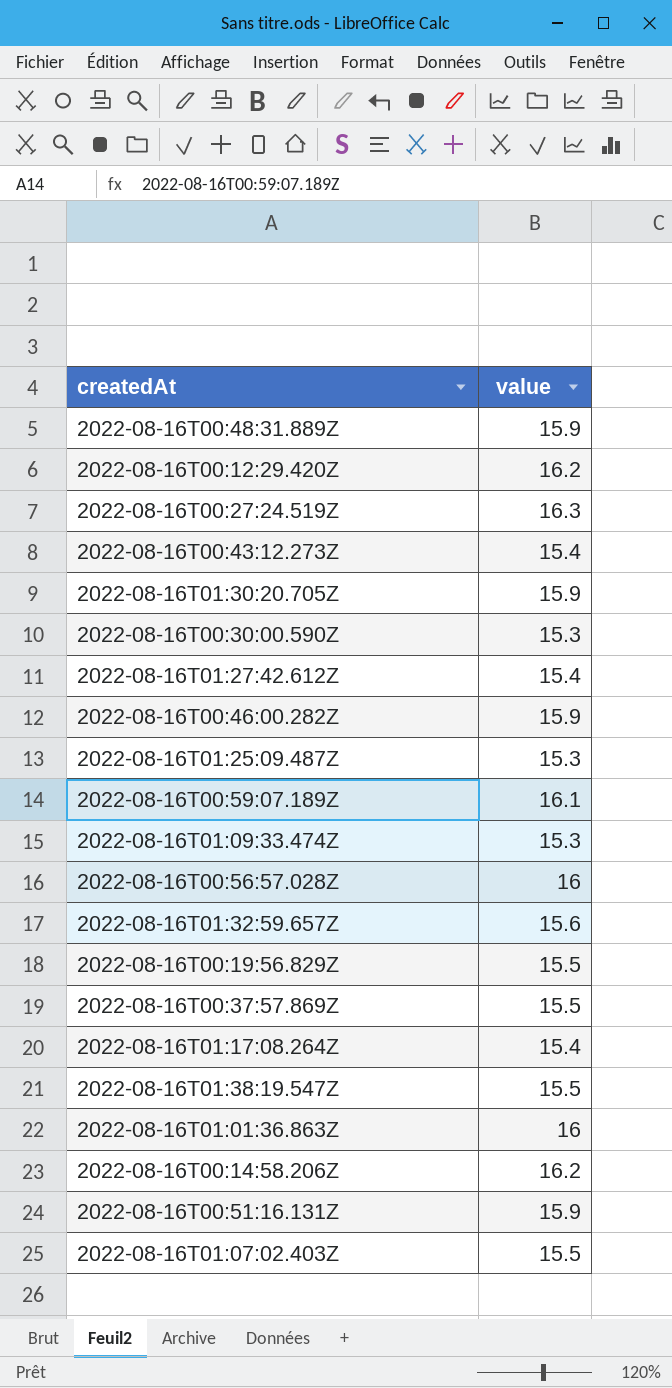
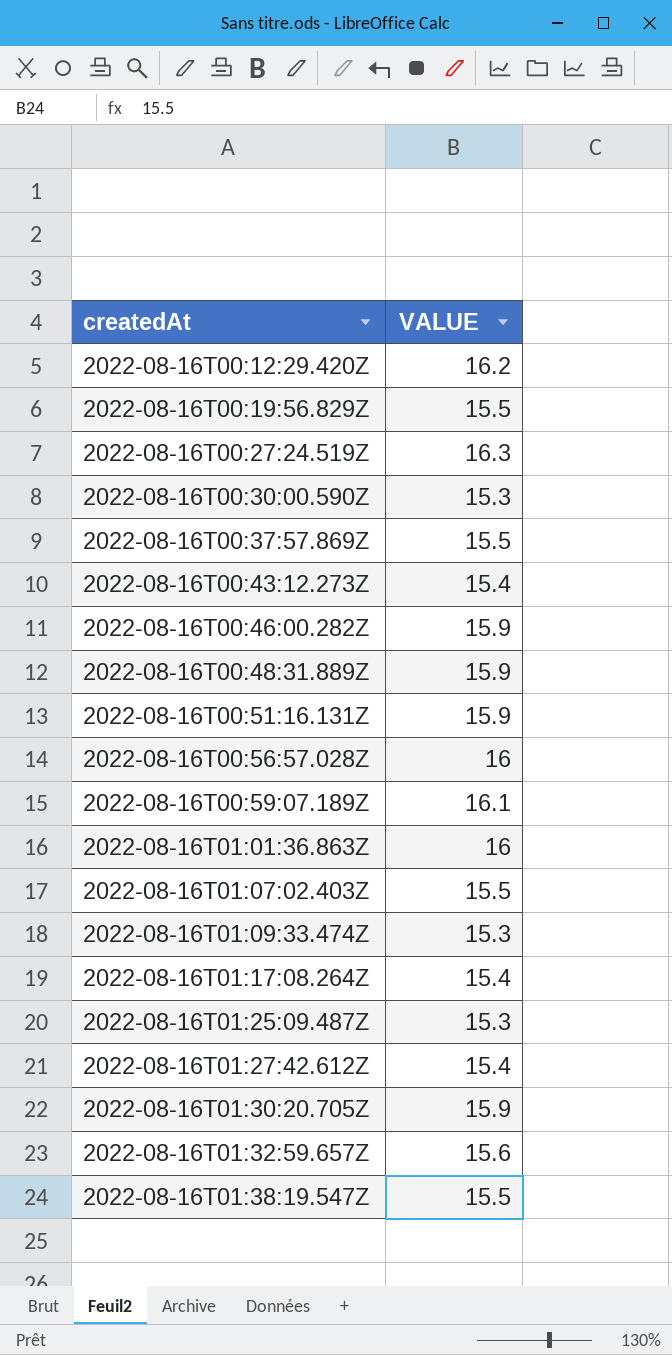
row order: none -> createdAt ascending
column name: value -> VALUE
row 2022-08-16T00:14:58.206Z: 16.2 -> none

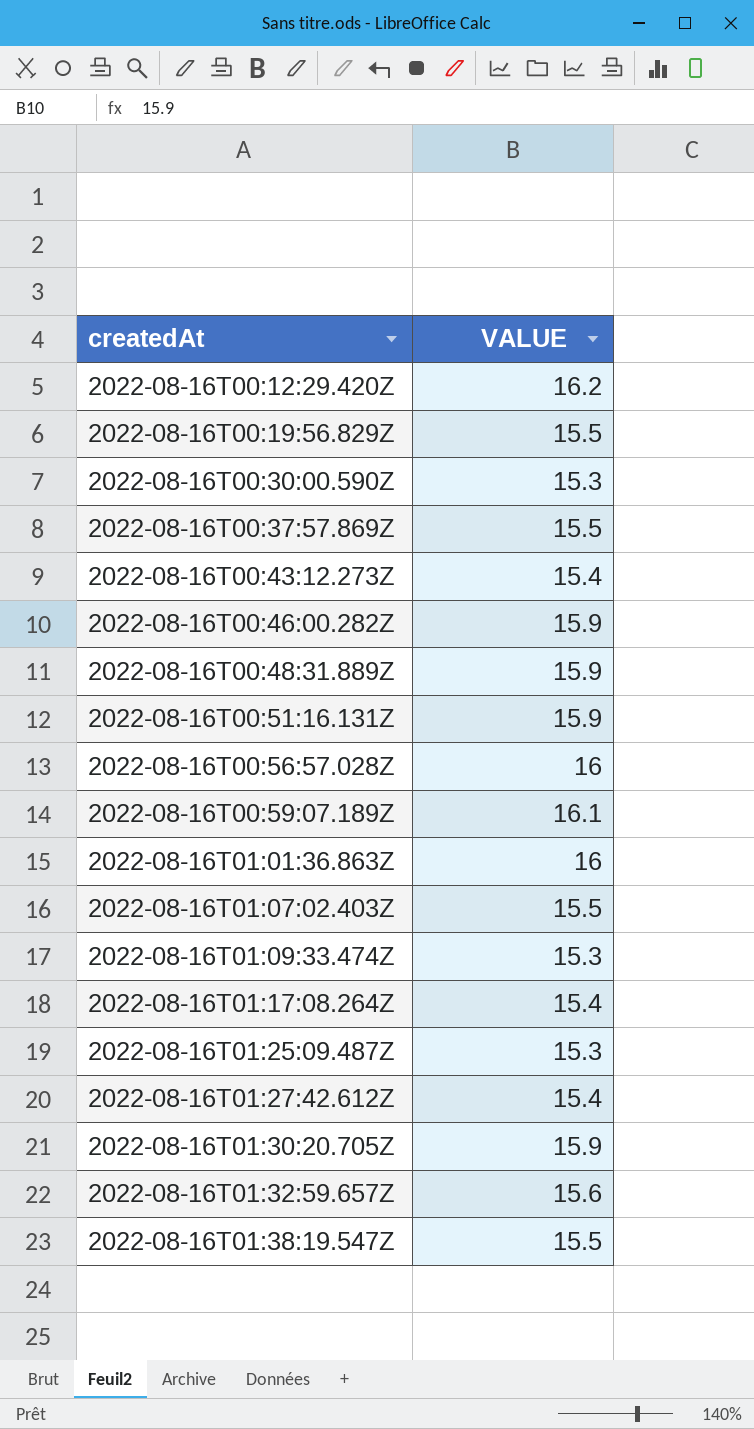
row 2022-08-16T00:27:24.519Z: 16.3 -> none

